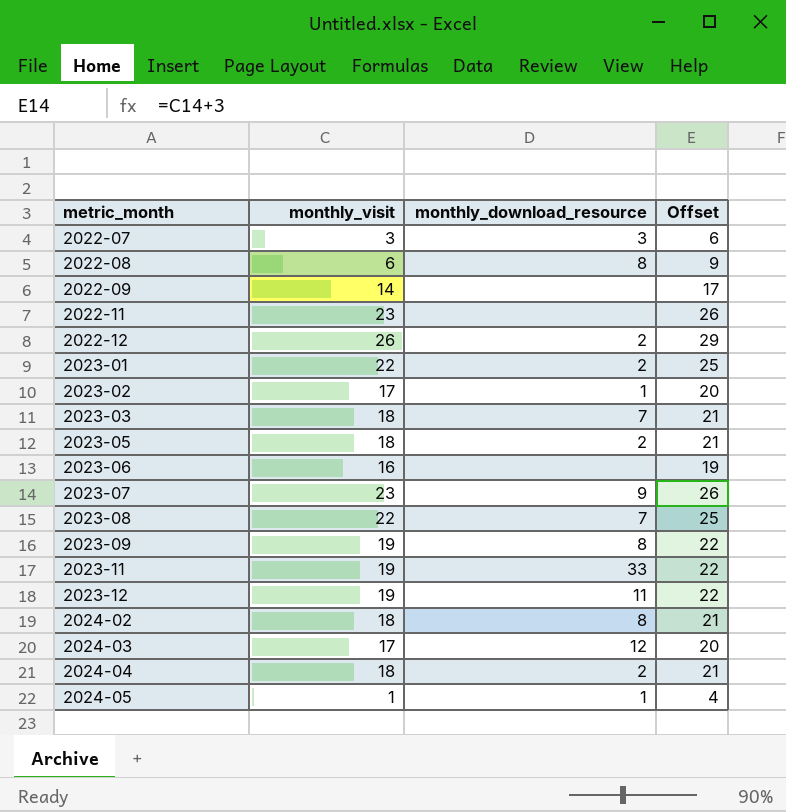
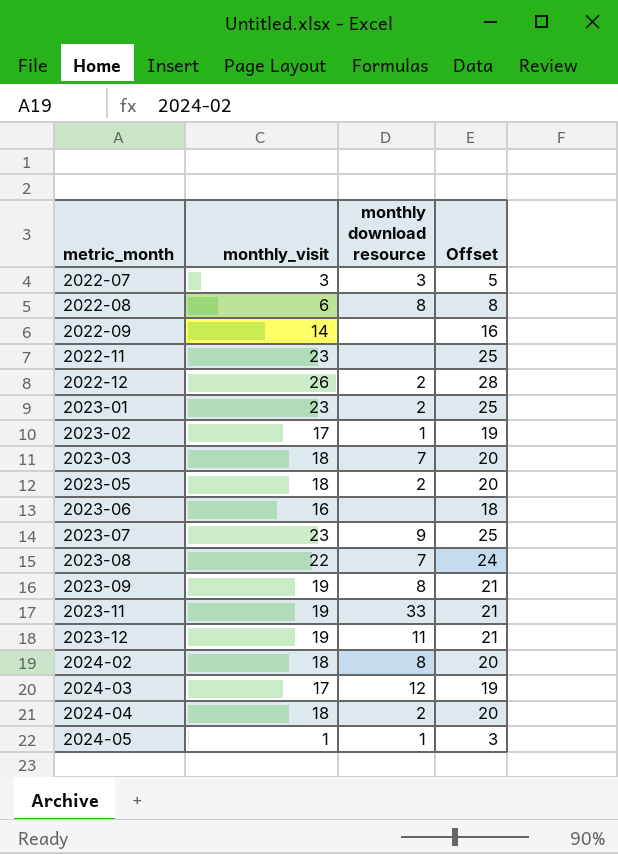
column name: monthly_download_resource -> monthly download resource
column Offset | formula: [monthly_visit] + 3 -> [monthly_visit] + 2
2023-01 | monthly_visit: 22 -> 23

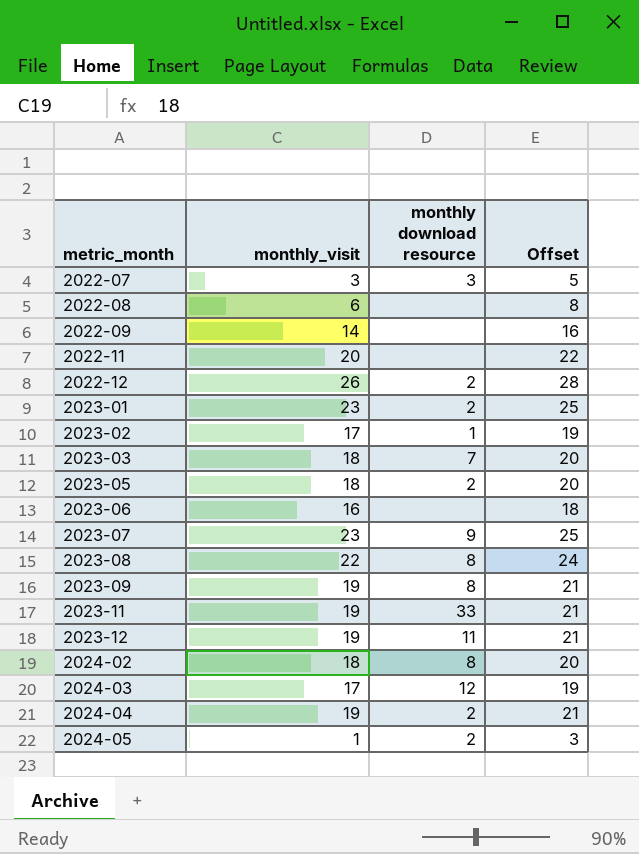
2022-08 | monthly download resource: 8 -> none
2022-11 | monthly_visit: 23 -> 20
2022-11 | Offset: 25 -> 22
2023-08 | monthly download resource: 7 -> 8
2024-04 | monthly_visit: 18 -> 19
2024-04 | Offset: 20 -> 21
2024-05 | monthly download resource: 1 -> 2

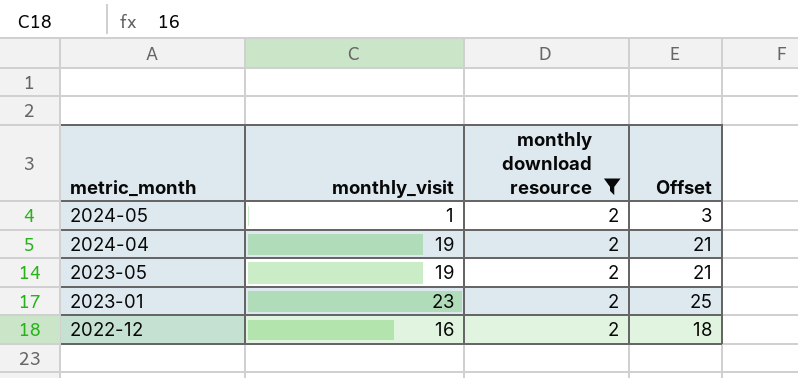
filter: none -> monthly download resource = 2
row order: metric_month ascending -> metric_month descending
2023-05 | monthly_visit: 18 -> 19
2023-05 | Offset: 20 -> 21
2022-12 | monthly_visit: 26 -> 16
2022-12 | Offset: 28 -> 18

